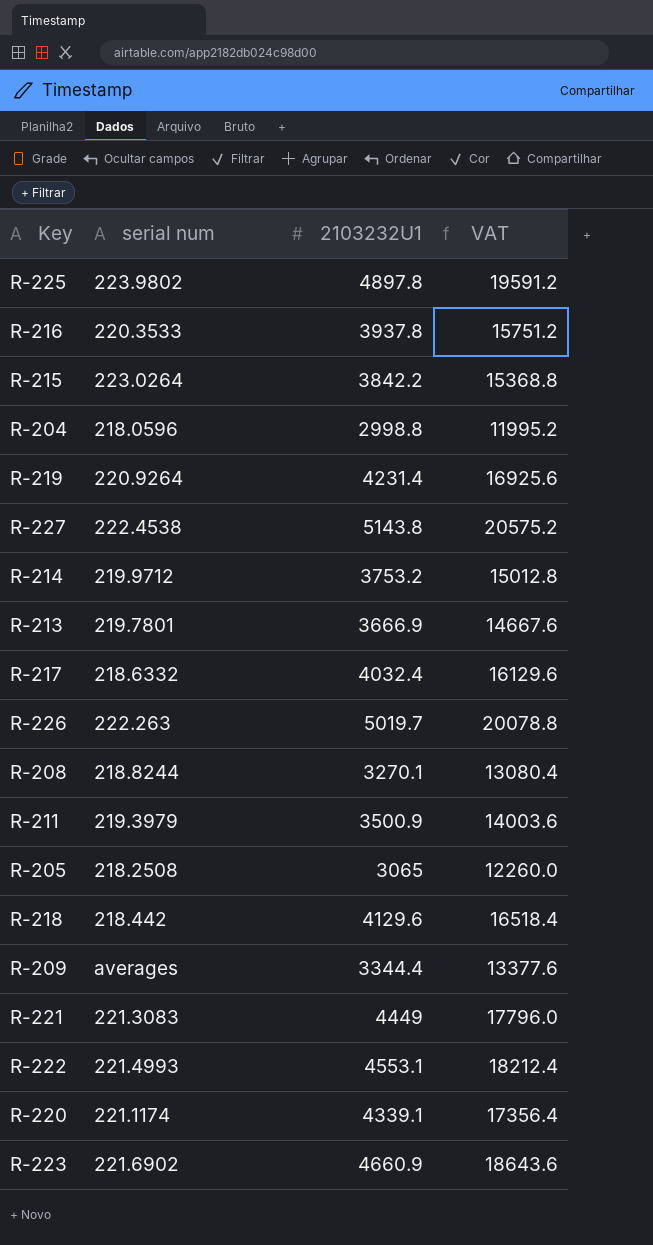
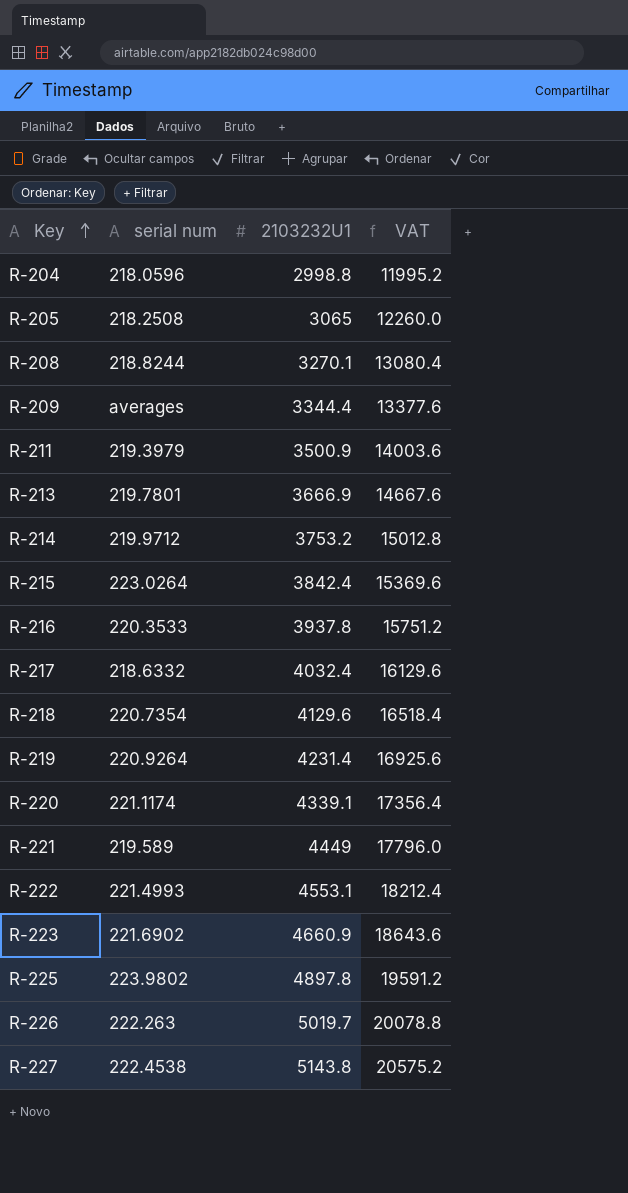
row order: none -> Key ascending
R-215 | 2103232U1: 3842.2 -> 3842.4
R-215 | VAT: 15368.8 -> 15369.6
R-218 | serial num: 218.442 -> 220.7354
R-221 | serial num: 221.3083 -> 219.589

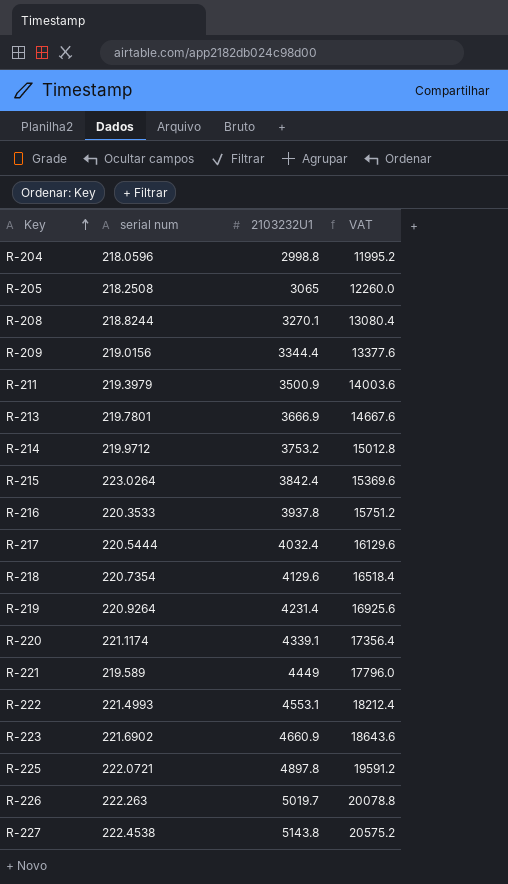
R-209 | serial num: averages -> 219.0156
R-217 | serial num: 218.6332 -> 220.5444
R-225 | serial num: 223.9802 -> 222.0721

